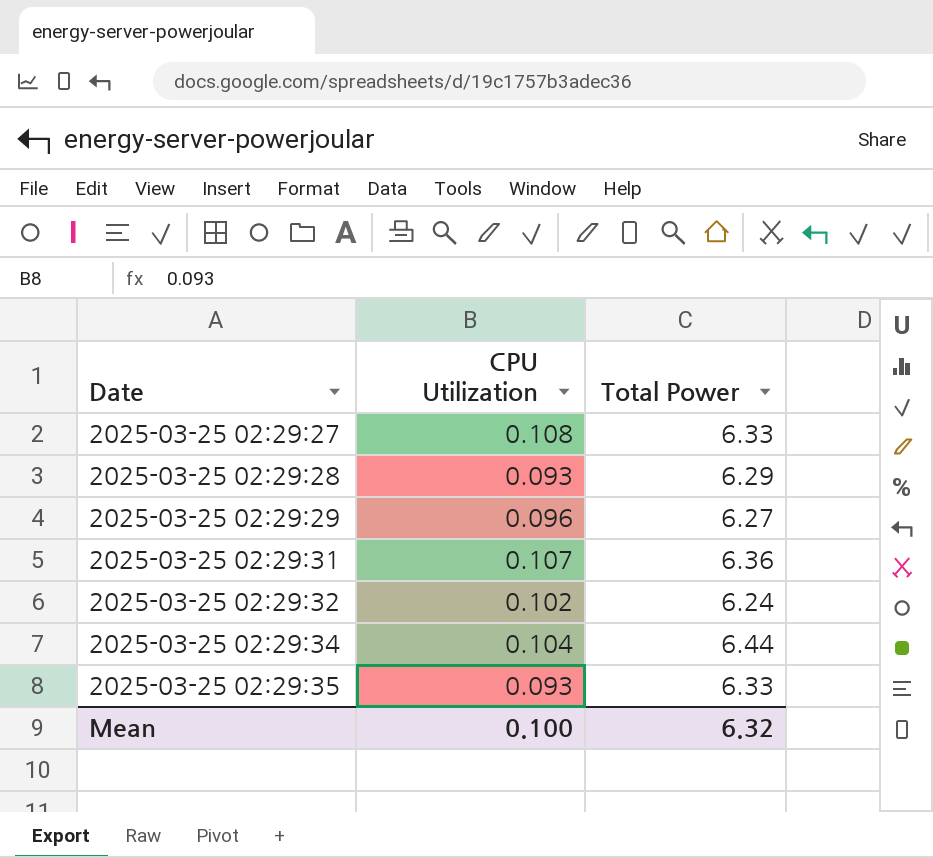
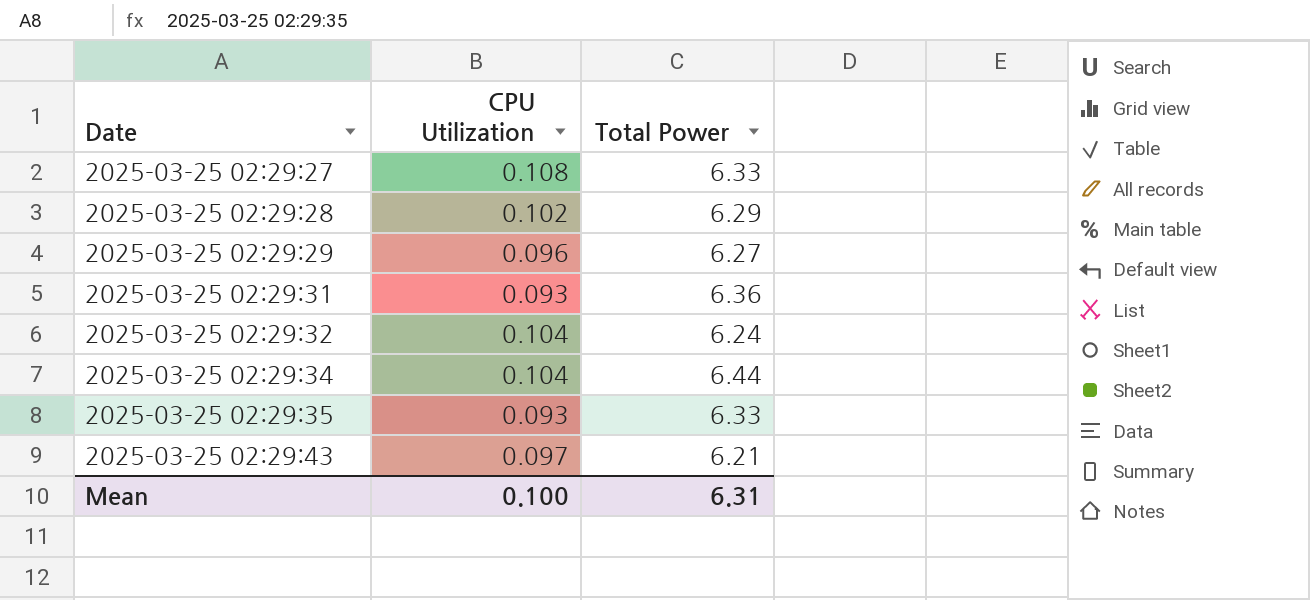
2025-03-25 02:29:28 | CPU Utilization: 0.093 -> 0.102
2025-03-25 02:29:31 | CPU Utilization: 0.107 -> 0.093
2025-03-25 02:29:32 | CPU Utilization: 0.102 -> 0.104
row 2025-03-25 02:29:43: none -> 0.097 | 6.21
Mean | Total Power: 6.32 -> 6.31

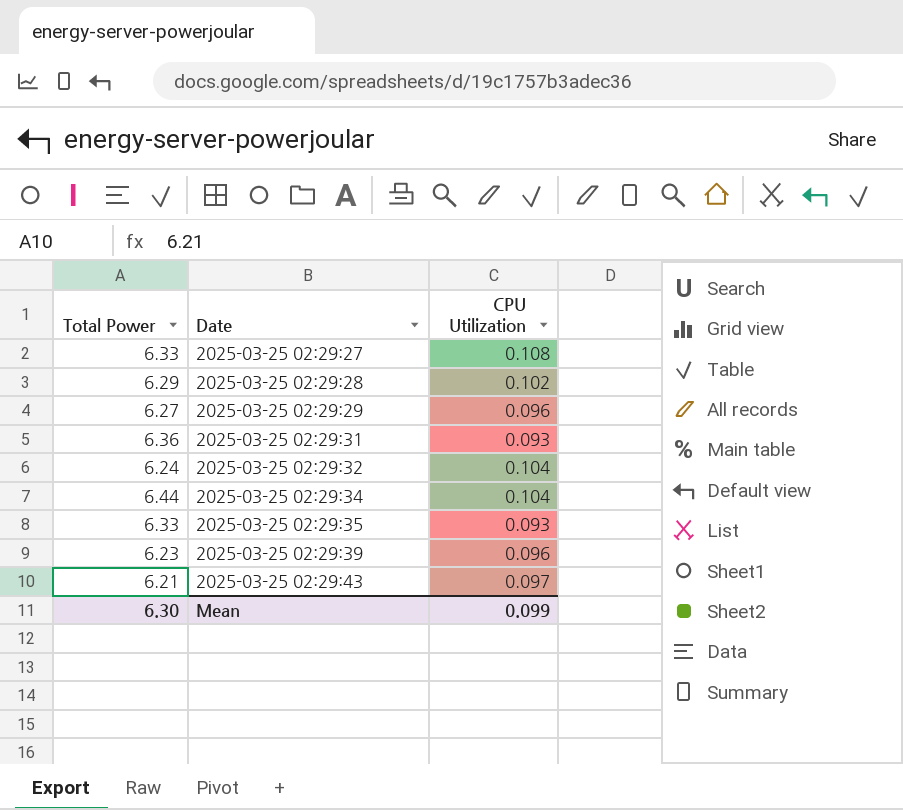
column Total Power | position: 3 -> 1
row 2025-03-25 02:29:39: none -> 6.23 | 0.096
Mean | Total Power: 6.31 -> 6.30
Mean | CPU Utilization: 0.100 -> 0.099

